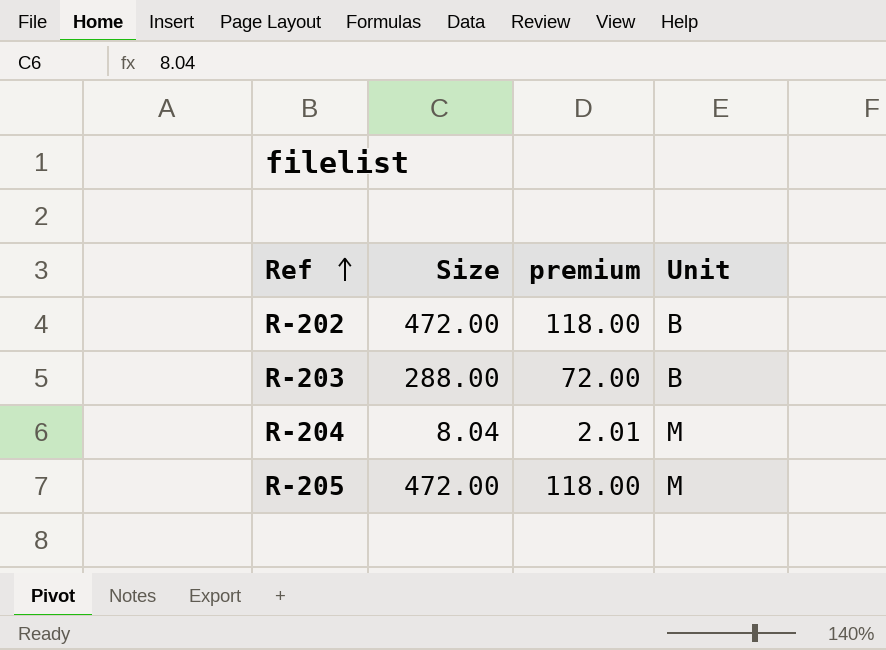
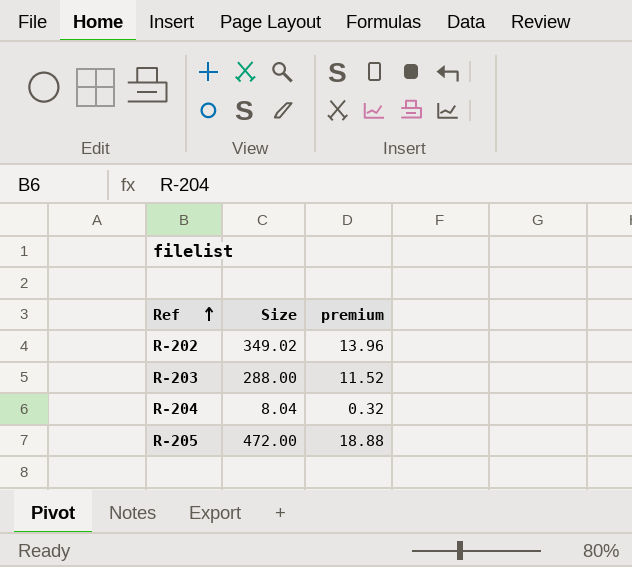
column Unit | position: 4 -> none
column premium | formula: [Size] * 0.25 -> [Size] * 0.04
R-202 | Size: 472.00 -> 349.02

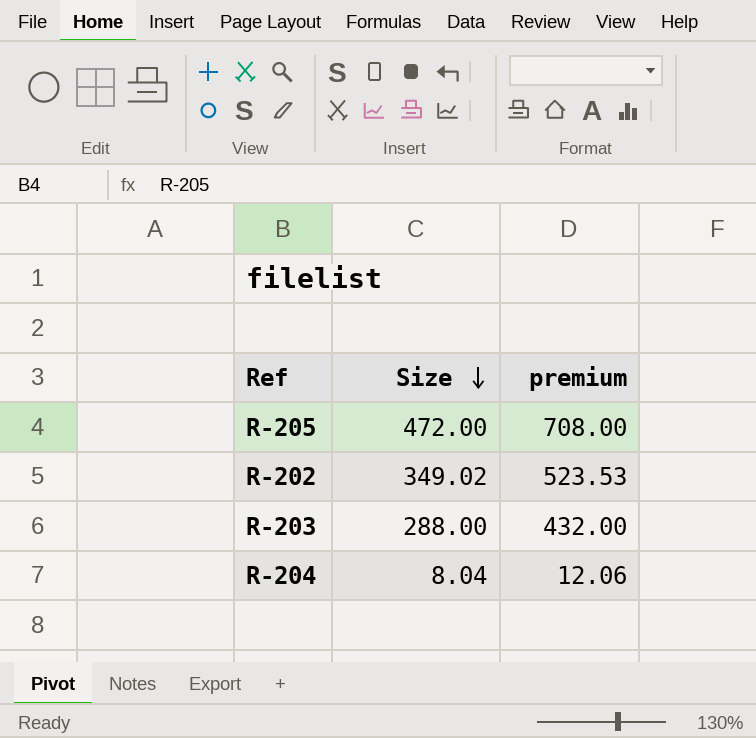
row order: Ref ascending -> Size descending
column premium | formula: [Size] * 0.04 -> [Size] * 1.5

